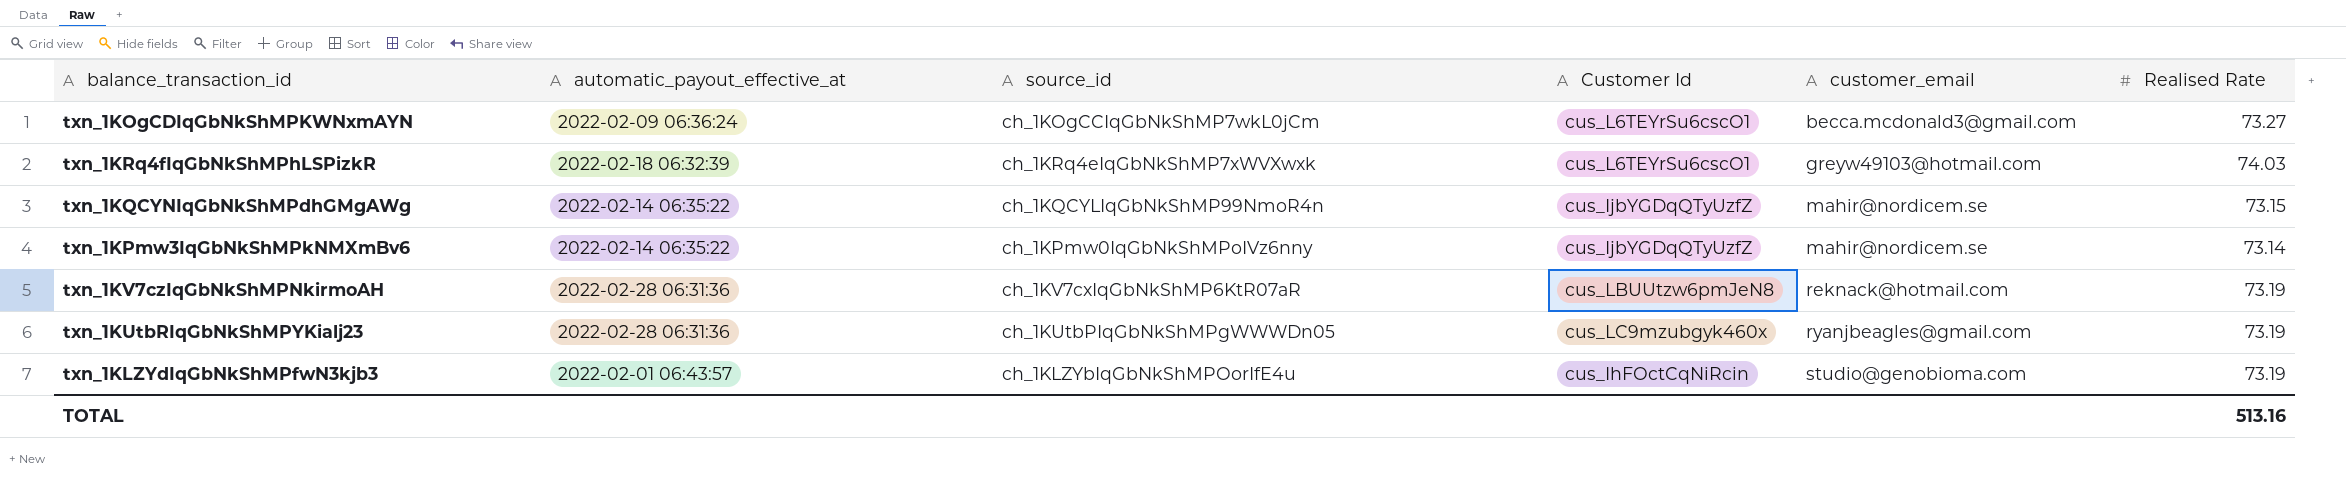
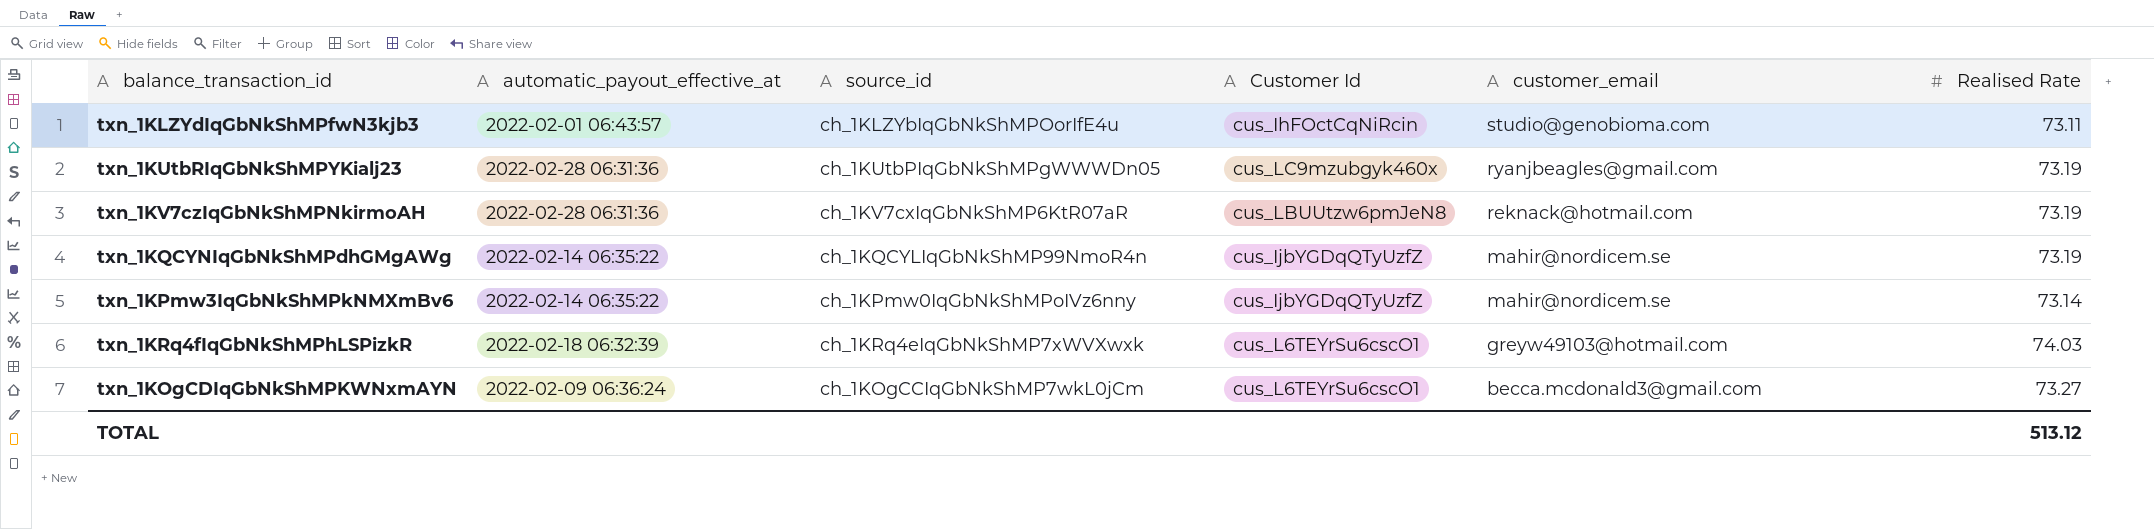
row order: customer_email ascending -> customer_email descending
txn_1KLZYdIqGbNkShMPfwN3kjb3 | Realised Rate: 73.19 -> 73.11
txn_1KQCYNIqGbNkShMPdhGMgAWg | Realised Rate: 73.15 -> 73.19
TOTAL | Realised Rate: 513.16 -> 513.12

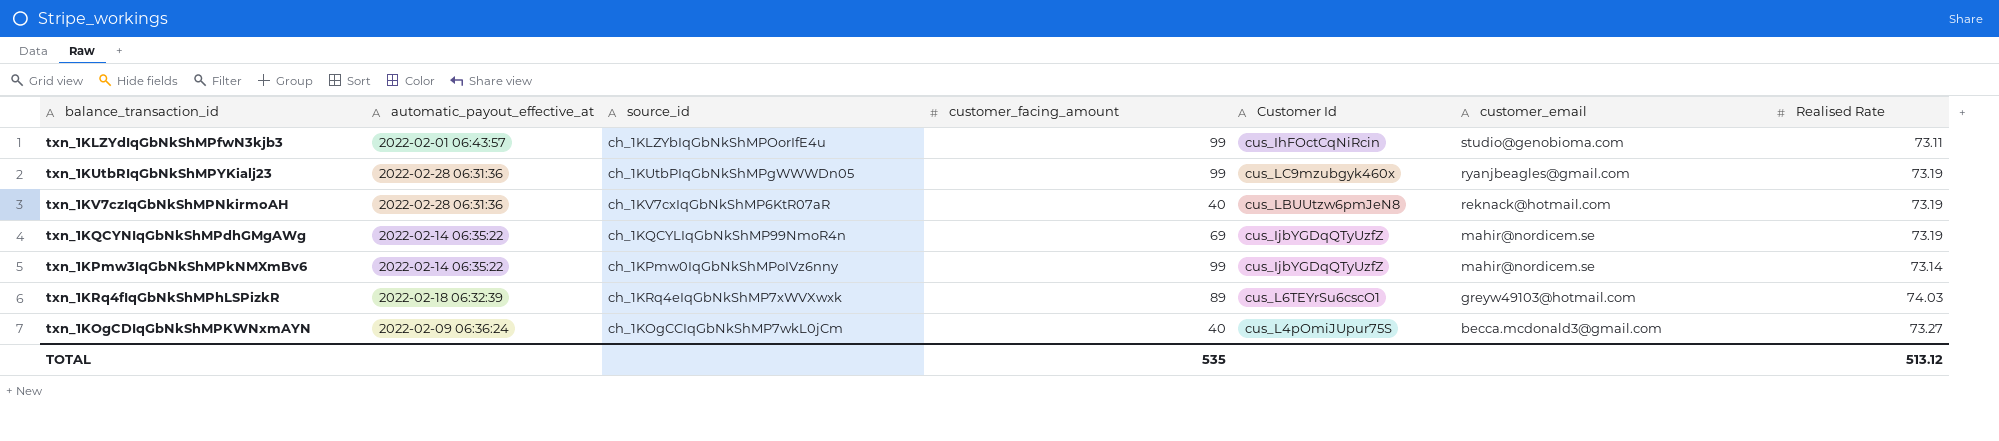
column customer_facing_amount | position: none -> 4
txn_1KOgCDIqGbNkShMPKWNxmAYN | Customer Id: cus_L6TEYrSu6cscO1 -> cus_L4pOmiJUpur75S

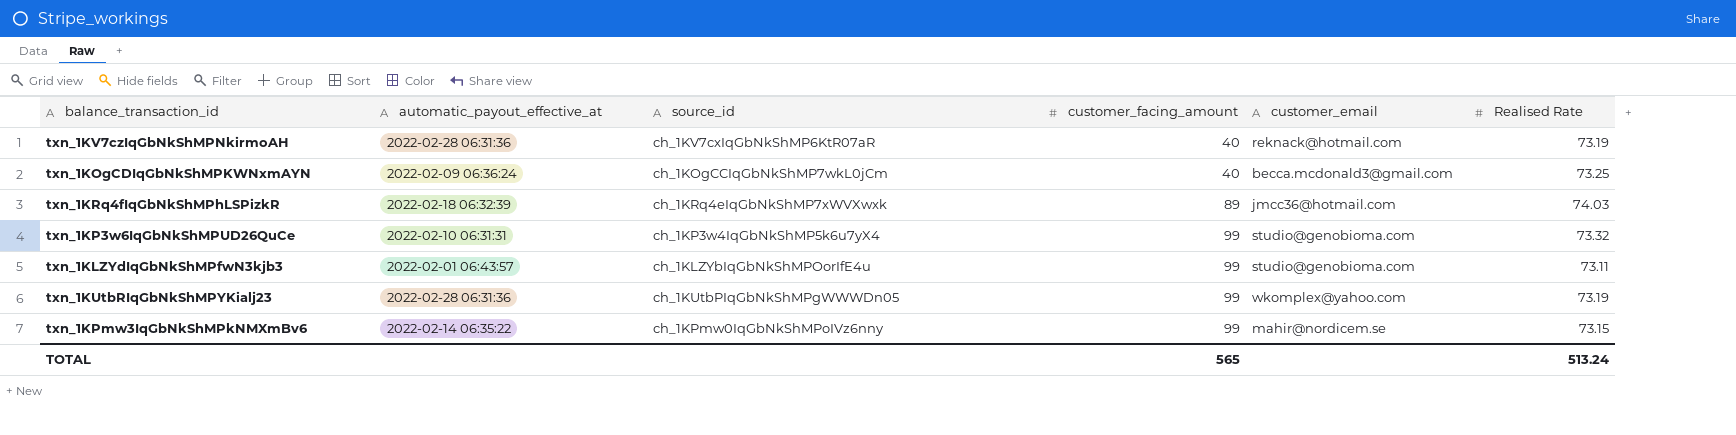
row order: customer_email descending -> customer_facing_amount ascending
column Customer Id | position: 5 -> none
row txn_1KQCYNIqGbNkShMPdhGMgAWg: 2022-02-14 06:35:22 | ch_1KQCYLIqGbNkShMP99NmoR4n | 69 | cus_IjbYGDqQTyUzfZ | mahir@nordicem.se | 73.19 -> none
txn_1KOgCDIqGbNkShMPKWNxmAYN | Realised Rate: 73.27 -> 73.25
txn_1KRq4fIqGbNkShMPhLSPizkR | customer_email: greyw49103@hotmail.com -> jmcc36@hotmail.com
row txn_1KP3w6IqGbNkShMPUD26QuCe: none -> 2022-02-10 06:31:31 | ch_1KP3w4IqGbNkShMP5k6u7yX4 | 99 | studio@genobioma.com | 73.32
txn_1KUtbRIqGbNkShMPYKialj23 | customer_email: ryanjbeagles@gmail.com -> wkomplex@yahoo.com
txn_1KPmw3IqGbNkShMPkNMXmBv6 | Realised Rate: 73.14 -> 73.15
TOTAL | customer_facing_amount: 535 -> 565
TOTAL | Realised Rate: 513.12 -> 513.24

